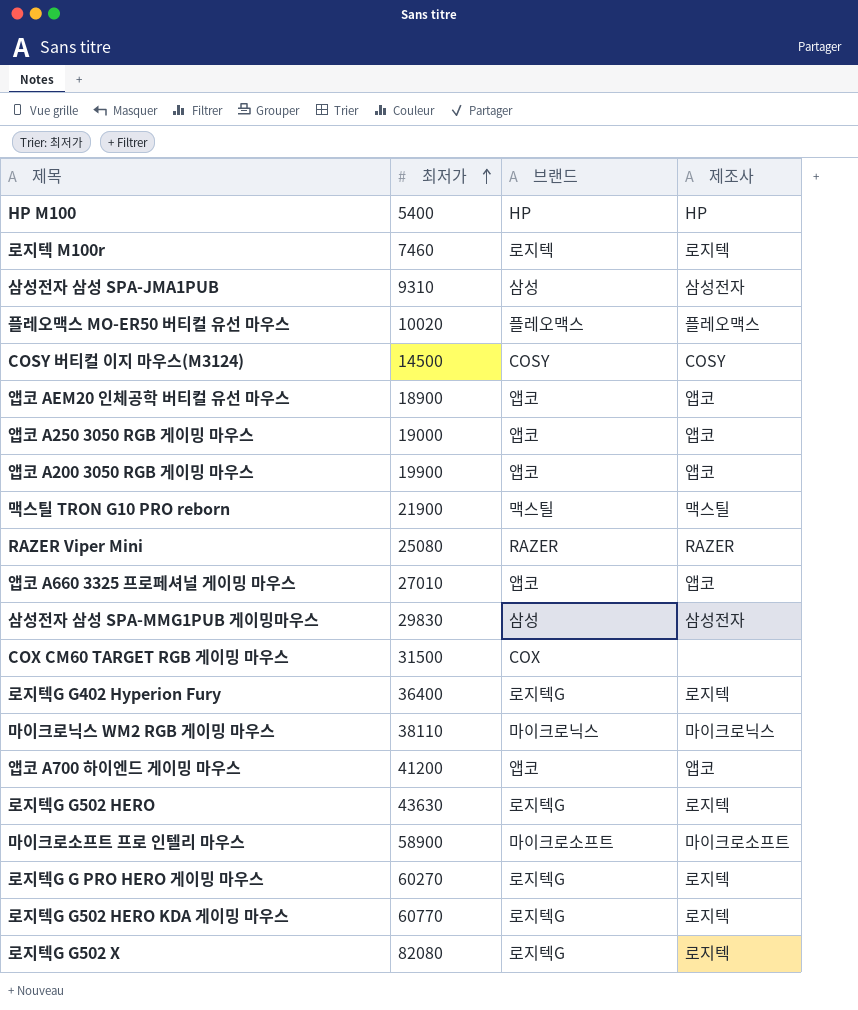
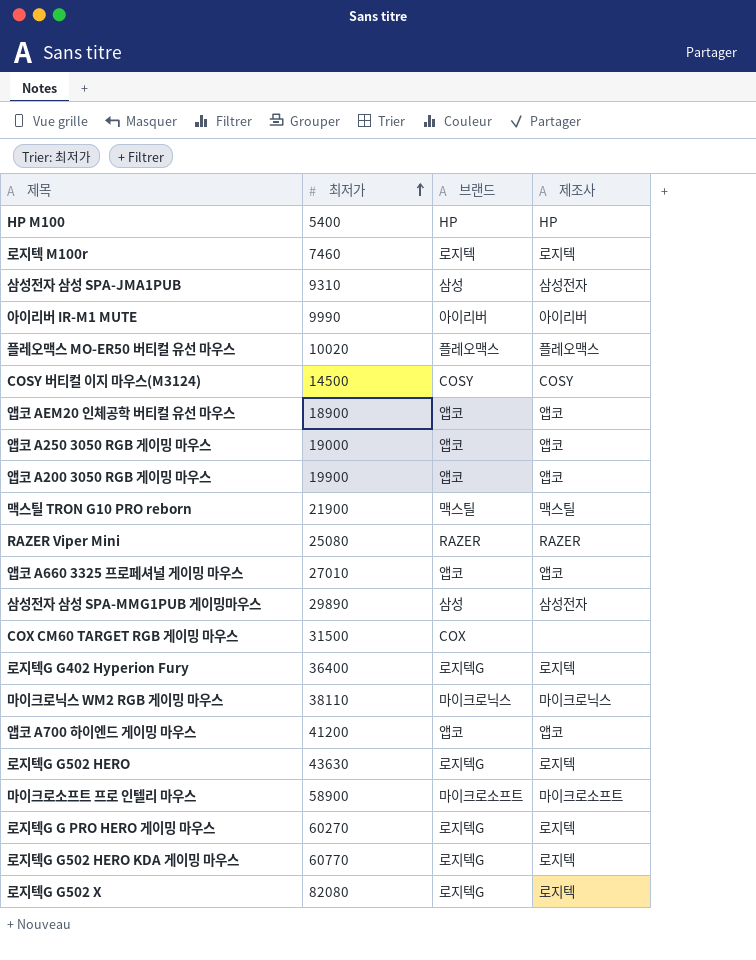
row 아이리버 IR-M1 MUTE: none -> 9990 | 아이리버 | 아이리버
삼성전자 삼성 SPA-MMG1PUB 게이밍마우스 | 최저가: 29830 -> 29890

